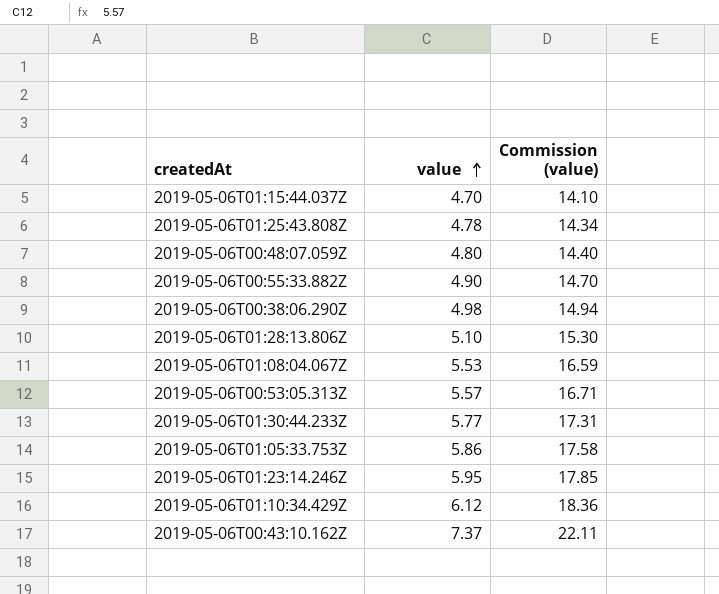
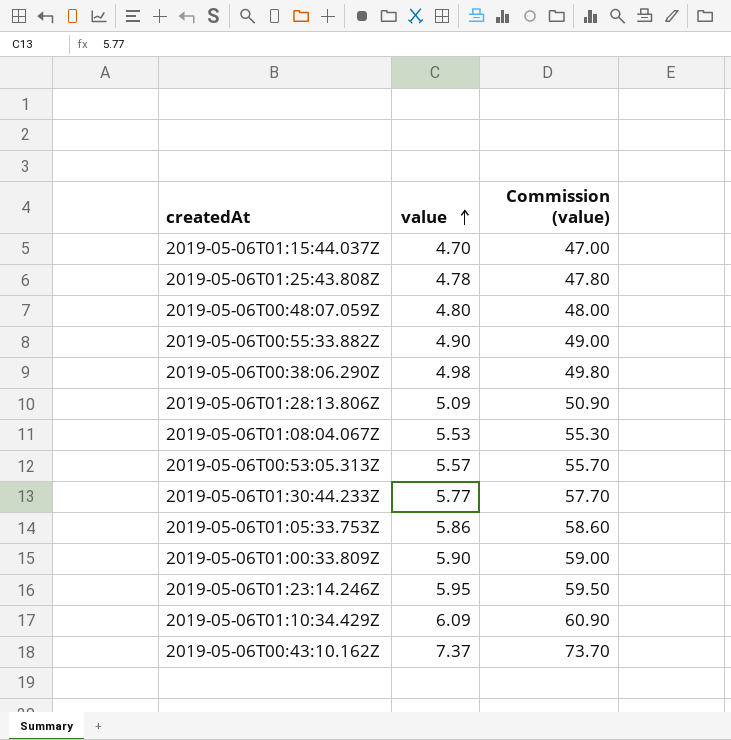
column Commission (value) | formula: [value] * 3 -> [value] * 10
2019-05-06T01:28:13.806Z | value: 5.10 -> 5.09
row 2019-05-06T01:00:33.809Z: none -> 5.90 | 59.00
2019-05-06T01:10:34.429Z | value: 6.12 -> 6.09

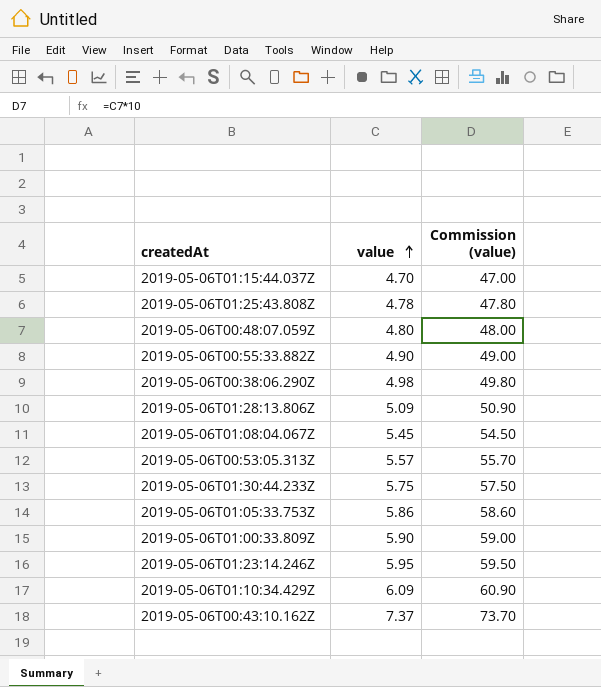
2019-05-06T01:08:04.067Z | value: 5.53 -> 5.45
2019-05-06T01:08:04.067Z | Commission (value): 55.30 -> 54.50
2019-05-06T01:30:44.233Z | value: 5.77 -> 5.75
2019-05-06T01:30:44.233Z | Commission (value): 57.70 -> 57.50

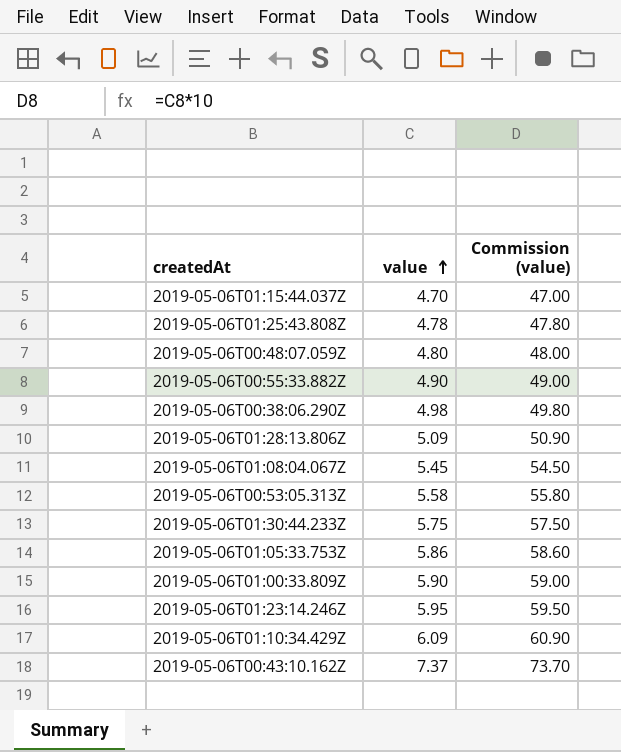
2019-05-06T00:53:05.313Z | value: 5.57 -> 5.58
2019-05-06T00:53:05.313Z | Commission (value): 55.70 -> 55.80

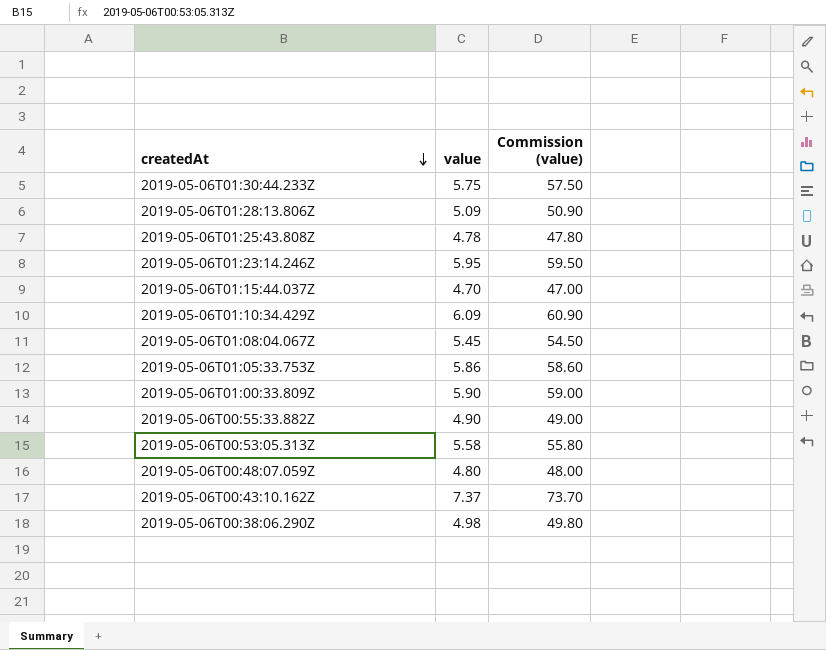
row order: value ascending -> createdAt descending

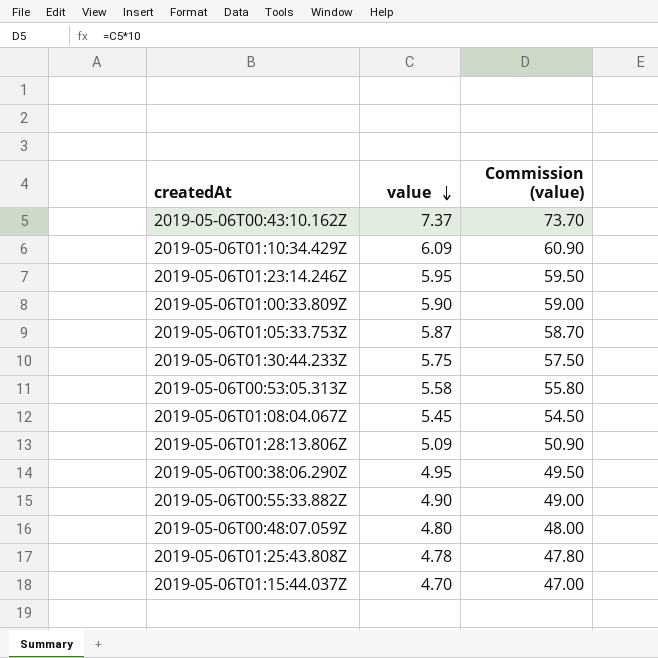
row order: createdAt descending -> value descending
2019-05-06T01:05:33.753Z | value: 5.86 -> 5.87
2019-05-06T01:05:33.753Z | Commission (value): 58.60 -> 58.70
2019-05-06T00:38:06.290Z | value: 4.98 -> 4.95
2019-05-06T00:38:06.290Z | Commission (value): 49.80 -> 49.50

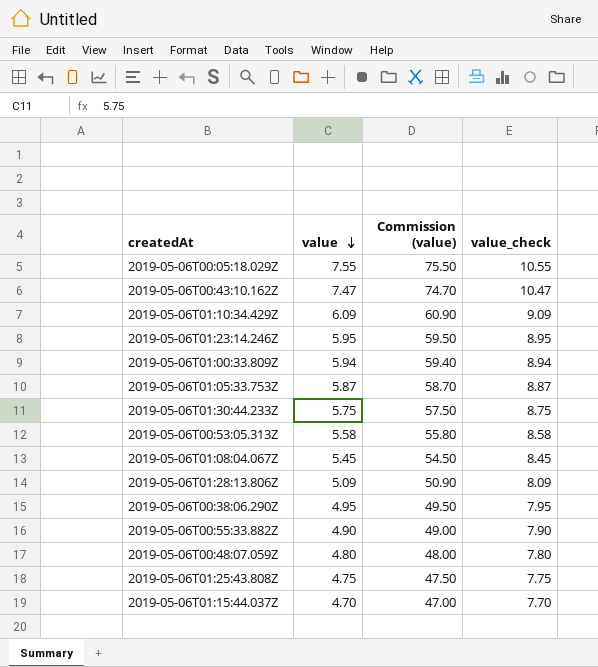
column value_check | formula: none -> [value] + 3
row 2019-05-06T00:05:18.029Z: none -> 7.55 | 75.50 | 10.55
2019-05-06T00:43:10.162Z | value: 7.37 -> 7.47
2019-05-06T00:43:10.162Z | Commission (value): 73.70 -> 74.70
2019-05-06T01:00:33.809Z | value: 5.90 -> 5.94
2019-05-06T01:00:33.809Z | Commission (value): 59.00 -> 59.40
2019-05-06T01:25:43.808Z | value: 4.78 -> 4.75
2019-05-06T01:25:43.808Z | Commission (value): 47.80 -> 47.50

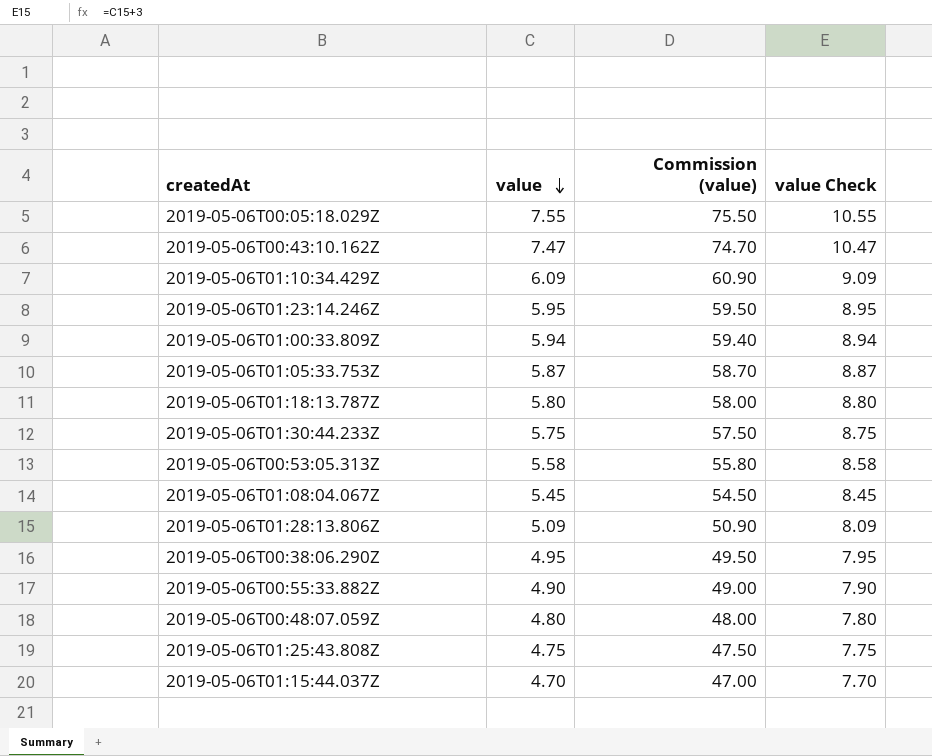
column name: value_check -> value Check
row 2019-05-06T01:18:13.787Z: none -> 5.80 | 58.00 | 8.80

